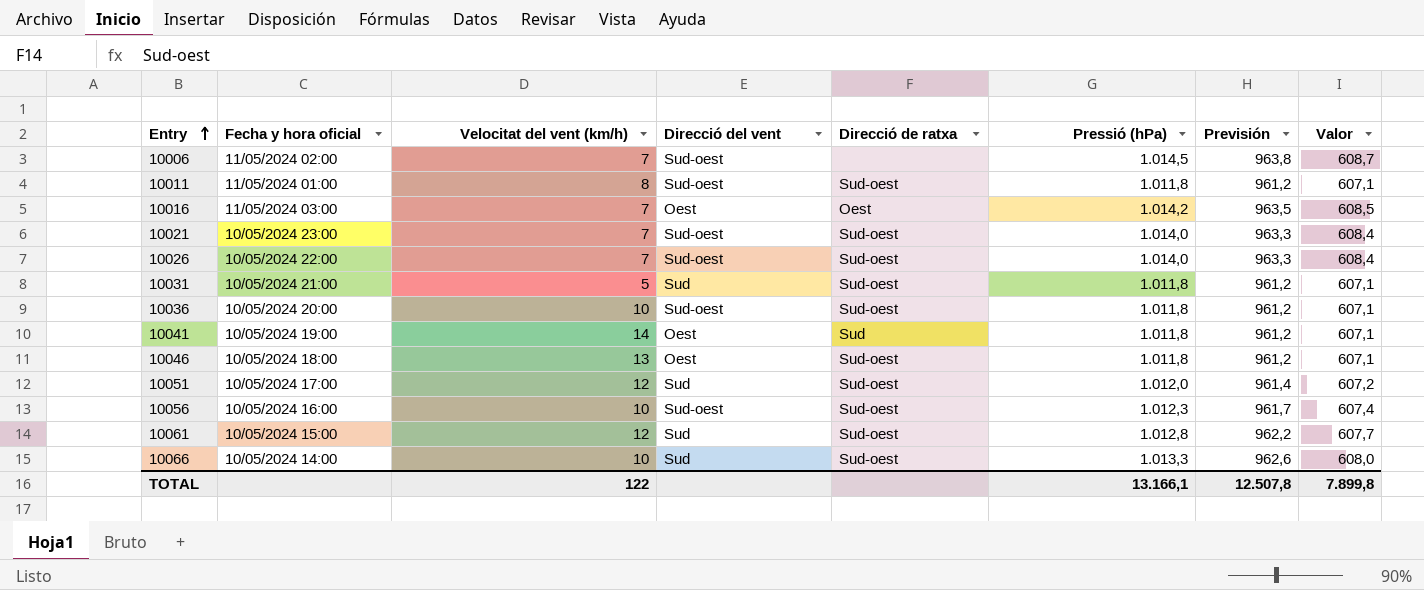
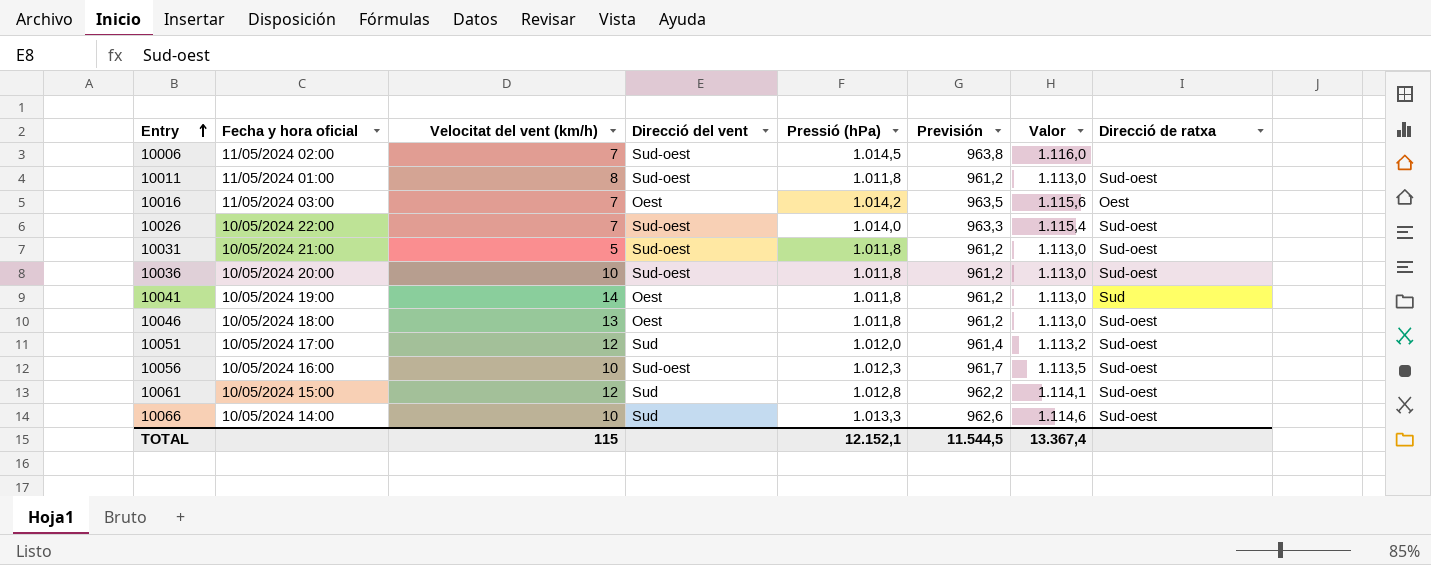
column Valor | formula: [Pressió (hPa)] * 0,6 -> [Pressió (hPa)] * 1,1
column Direcció de ratxa | position: 5 -> 8
row 10021: 10/05/2024 23:00 | 7 | Sud-oest | Sud-oest | 1.014,0 | 963,3 | 608,4 -> none
10031 | Direcció del vent: Sud -> Sud-oest
TOTAL | Velocitat del vent (km/h): 122 -> 115
TOTAL | Pressió (hPa): 13.166,1 -> 12.152,1
TOTAL | Previsión: 12.507,8 -> 11.544,5
TOTAL | Valor: 7.899,8 -> 13.367,4

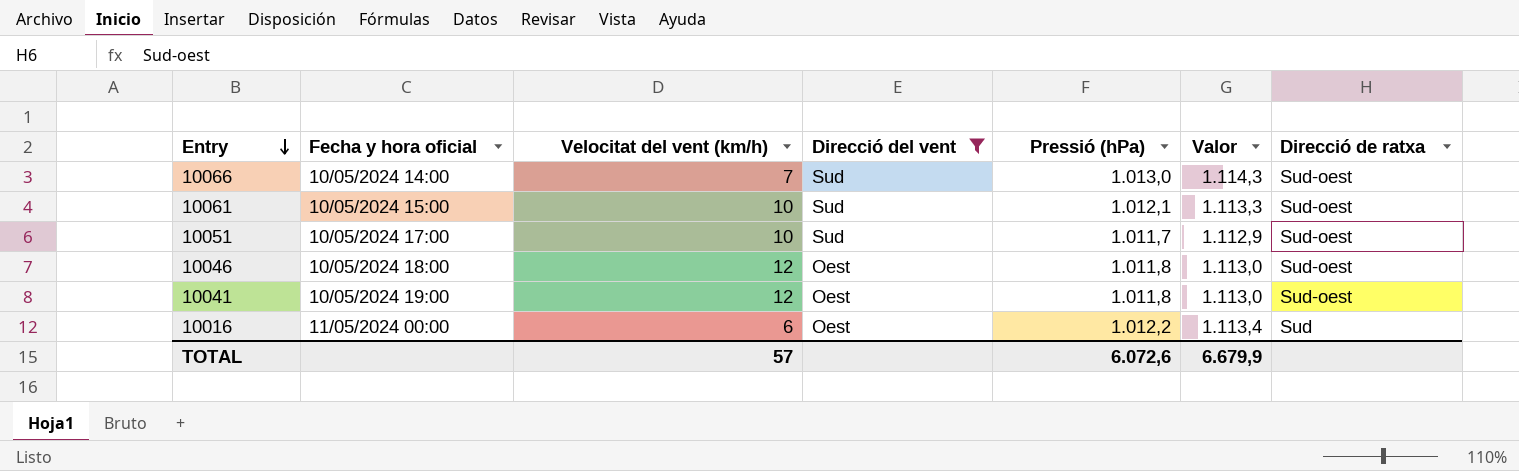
filter: none -> Direcció del vent != Sud-oest
row order: Entry ascending -> Entry descending
column Previsión | formula: [Pressió (hPa)] * 0,95 -> none
10066 | Velocitat del vent (km/h): 10 -> 7
10066 | Pressió (hPa): 1.013,3 -> 1.013,0
10066 | Valor: 1.114,6 -> 1.114,3
10061 | Velocitat del vent (km/h): 12 -> 10
10061 | Pressió (hPa): 1.012,8 -> 1.012,1
10061 | Valor: 1.114,1 -> 1.113,3
10051 | Velocitat del vent (km/h): 12 -> 10
10051 | Pressió (hPa): 1.012,0 -> 1.011,7
10051 | Valor: 1.113,2 -> 1.112,9
10046 | Velocitat del vent (km/h): 13 -> 12
10041 | Velocitat del vent (km/h): 14 -> 12
10041 | Direcció de ratxa: Sud -> Sud-oest
10016 | Fecha y hora oficial: 11/05/2024 03:00 -> 11/05/2024 00:00
10016 | Velocitat del vent (km/h): 7 -> 6
10016 | Pressió (hPa): 1.014,2 -> 1.012,2
10016 | Valor: 1.115,6 -> 1.113,4
10016 | Direcció de ratxa: Oest -> Sud
TOTAL | Velocitat del vent (km/h): 115 -> 57
TOTAL | Pressió (hPa): 12.152,1 -> 6.072,6
TOTAL | Valor: 13.367,4 -> 6.679,9

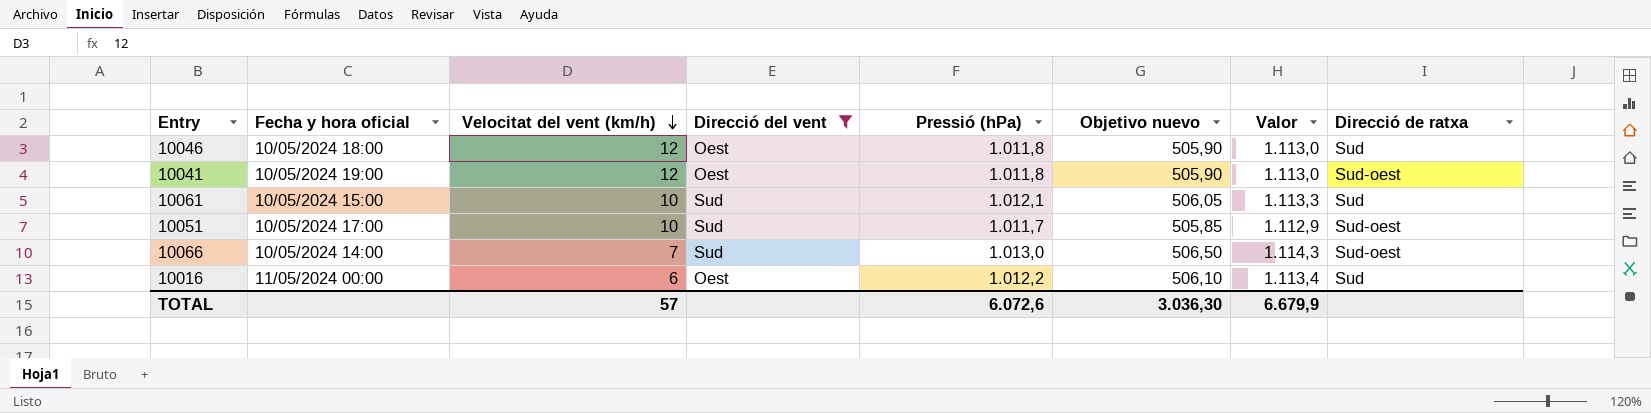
row order: Entry descending -> Velocitat del vent (km/h) descending
column Objetivo nuevo | formula: none -> [Pressió (hPa)] * 0,5
10046 | Direcció de ratxa: Sud-oest -> Sud
10061 | Direcció de ratxa: Sud-oest -> Sud

